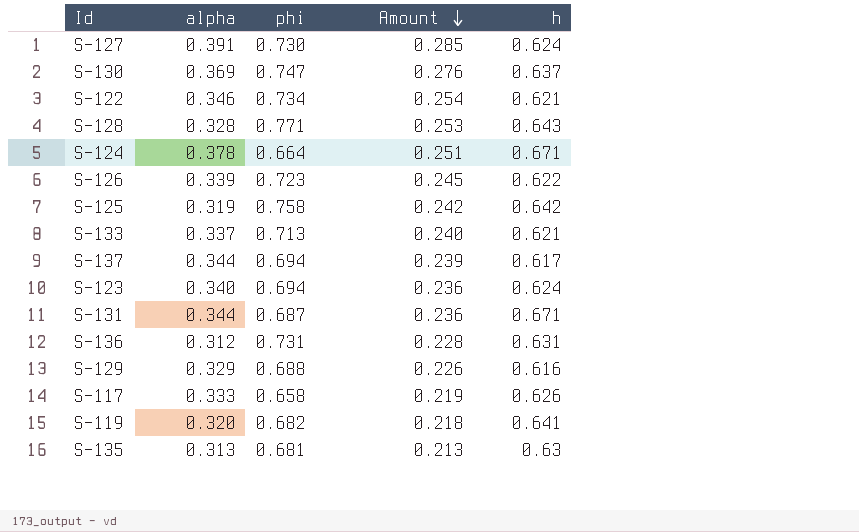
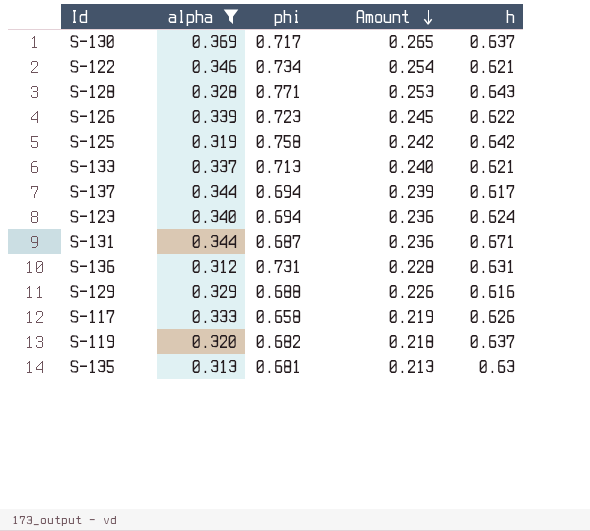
filter: none -> alpha <= 0.369
S-130 | phi: 0.747 -> 0.717
S-130 | Amount: 0.276 -> 0.265
S-119 | h: 0.641 -> 0.637

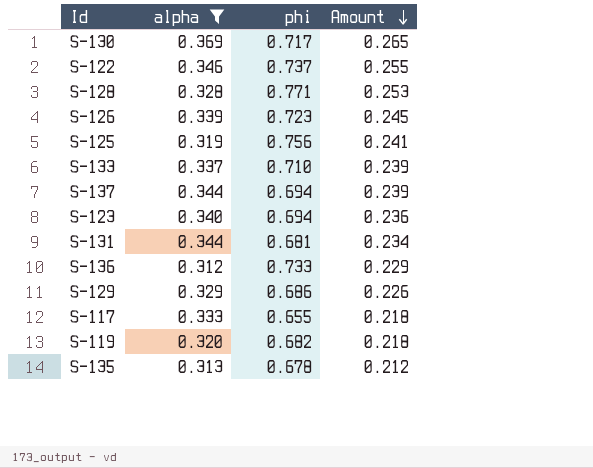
column h | position: 5 -> none
S-122 | phi: 0.734 -> 0.737
S-122 | Amount: 0.254 -> 0.255
S-125 | phi: 0.758 -> 0.756
S-125 | Amount: 0.242 -> 0.241
S-133 | phi: 0.713 -> 0.710
S-133 | Amount: 0.240 -> 0.239
S-131 | phi: 0.687 -> 0.681
S-131 | Amount: 0.236 -> 0.234
S-136 | phi: 0.731 -> 0.733
S-136 | Amount: 0.228 -> 0.229
S-129 | phi: 0.688 -> 0.686
S-117 | phi: 0.658 -> 0.655
S-117 | Amount: 0.219 -> 0.218
S-135 | phi: 0.681 -> 0.678
S-135 | Amount: 0.213 -> 0.212

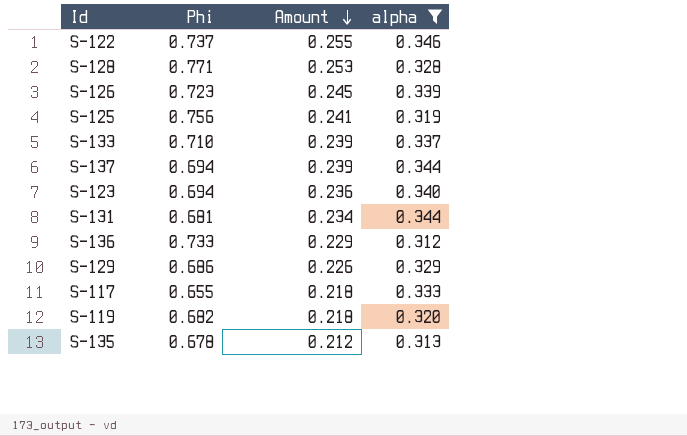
column name: phi -> Phi
column alpha | position: 2 -> 4
row S-130: 0.369 | 0.717 | 0.265 -> none

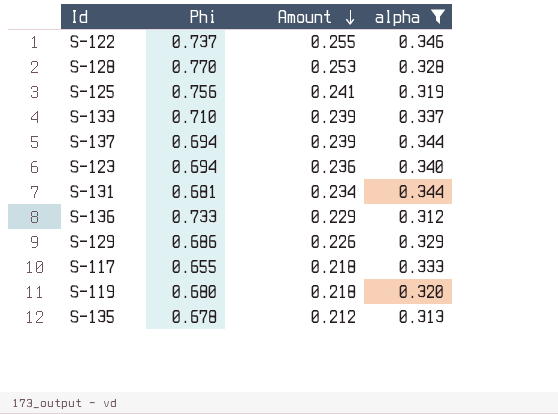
row S-126: 0.723 | 0.245 | 0.339 -> none
S-128 | Phi: 0.771 -> 0.770
S-119 | Phi: 0.682 -> 0.680

